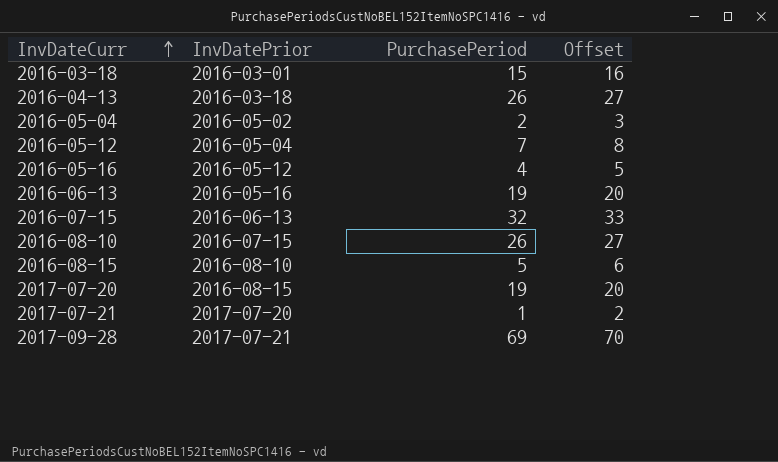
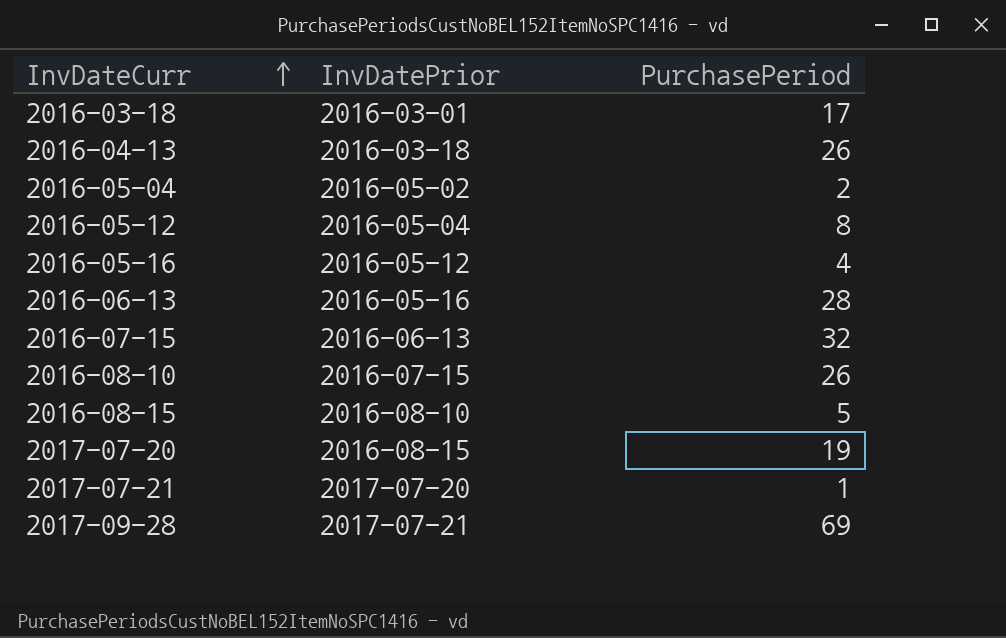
column Offset | formula: [PurchasePeriod] + 1 -> none
2016-03-18 | PurchasePeriod: 15 -> 17
2016-05-12 | PurchasePeriod: 7 -> 8
2016-06-13 | PurchasePeriod: 19 -> 28

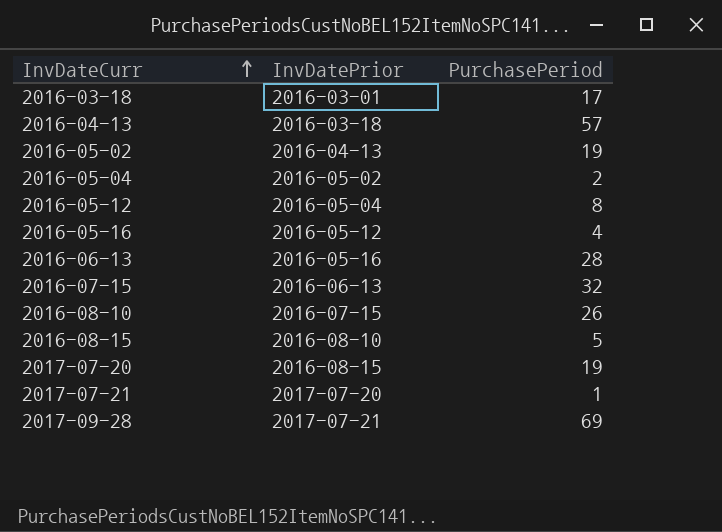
2016-04-13 | PurchasePeriod: 26 -> 57
row 2016-05-02: none -> 2016-04-13 | 19

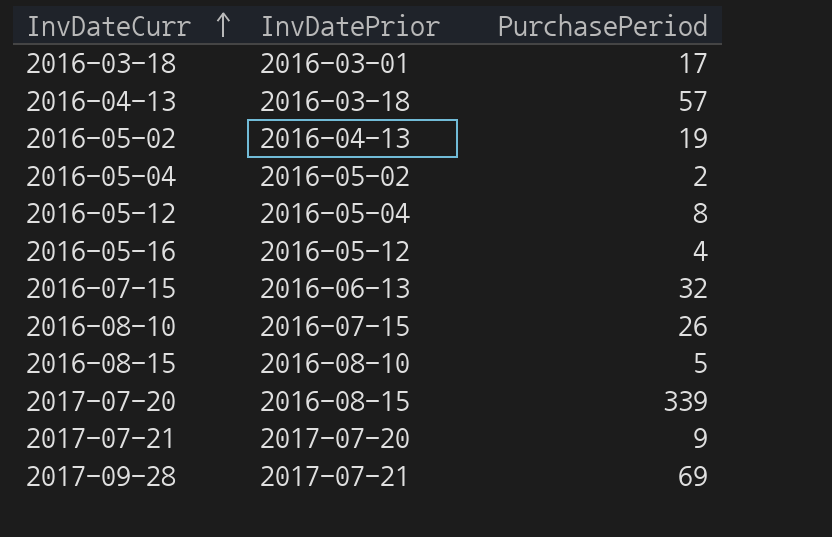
row 2016-06-13: 2016-05-16 | 28 -> none
2017-07-20 | PurchasePeriod: 19 -> 339
2017-07-21 | PurchasePeriod: 1 -> 9

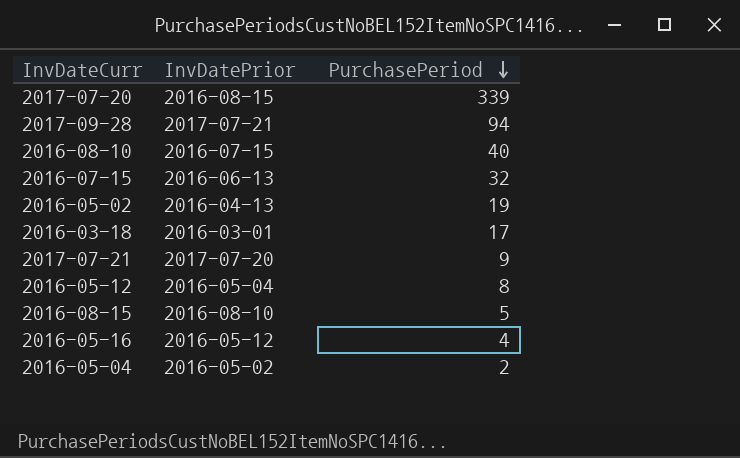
row order: InvDateCurr ascending -> PurchasePeriod descending
row 2016-04-13: 2016-03-18 | 57 -> none
2017-09-28 | PurchasePeriod: 69 -> 94
2016-08-10 | PurchasePeriod: 26 -> 40

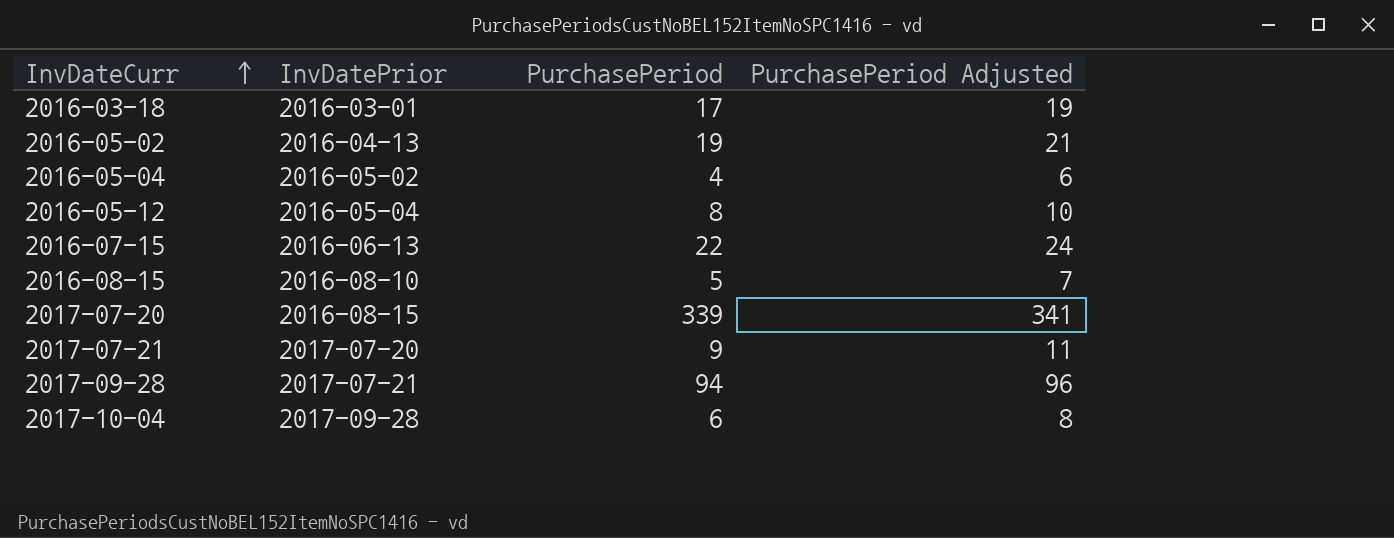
row order: PurchasePeriod descending -> InvDateCurr ascending
column PurchasePeriod Adjusted | formula: none -> [PurchasePeriod] + 2
row 2016-08-10: 2016-07-15 | 40 -> none
row 2016-05-16: 2016-05-12 | 4 -> none
2016-05-04 | PurchasePeriod: 2 -> 4
2016-07-15 | PurchasePeriod: 32 -> 22
row 2017-10-04: none -> 2017-09-28 | 6 | 8

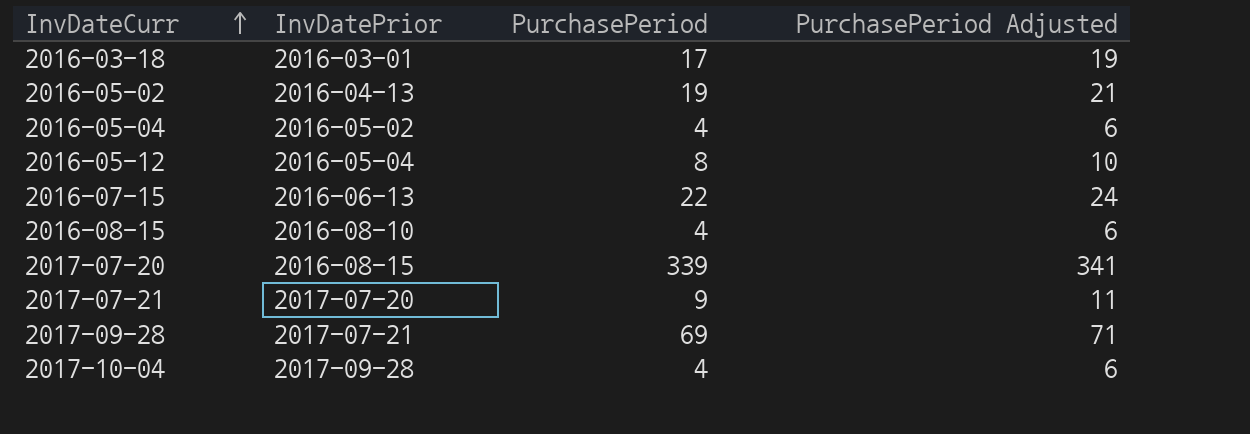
2016-08-15 | PurchasePeriod: 5 -> 4
2016-08-15 | PurchasePeriod Adjusted: 7 -> 6
2017-09-28 | PurchasePeriod: 94 -> 69
2017-09-28 | PurchasePeriod Adjusted: 96 -> 71
2017-10-04 | PurchasePeriod: 6 -> 4
2017-10-04 | PurchasePeriod Adjusted: 8 -> 6

